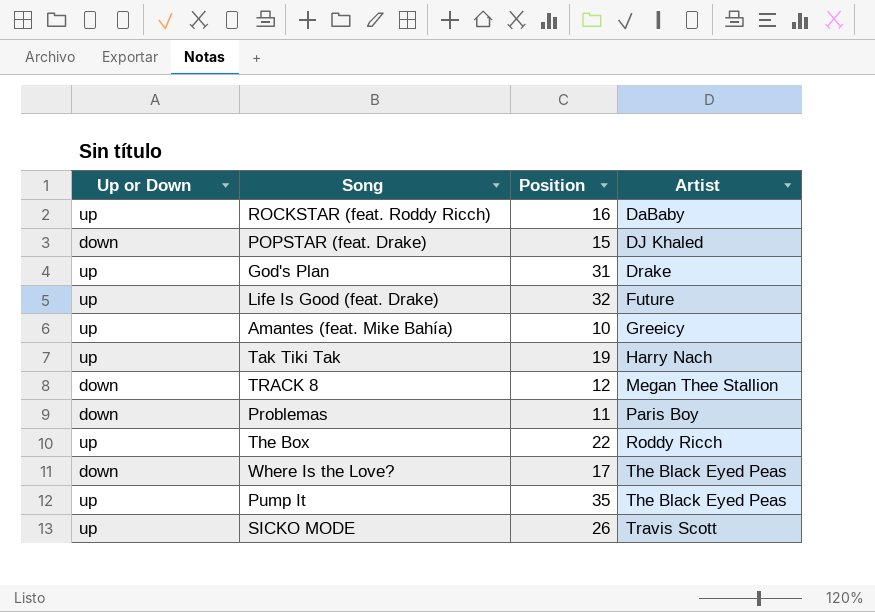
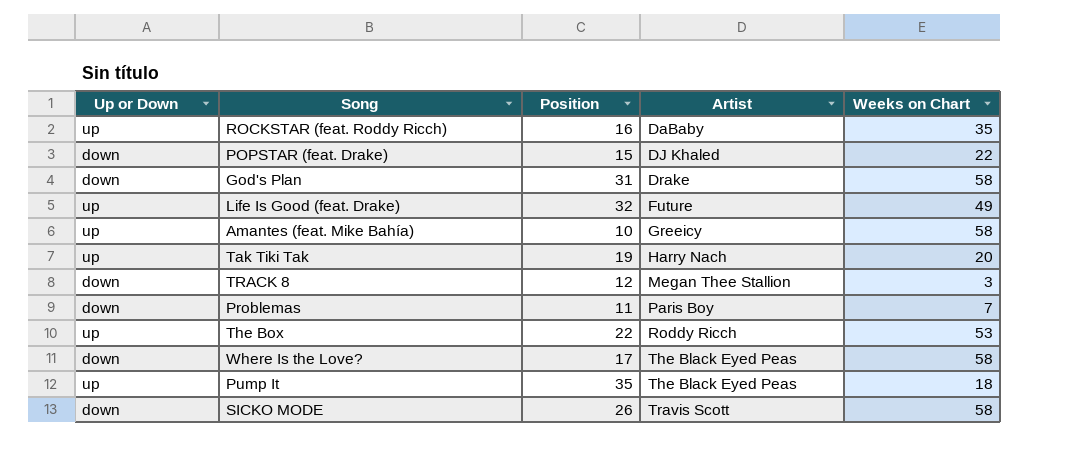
column Weeks on Chart | position: none -> 5
God's Plan | Up or Down: up -> down
SICKO MODE | Up or Down: up -> down

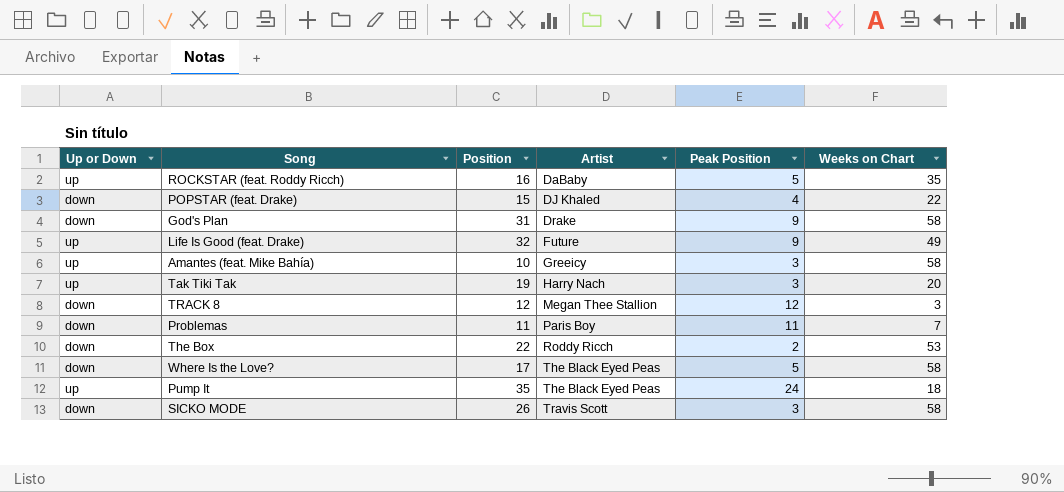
column Peak Position | position: none -> 5
The Box | Up or Down: up -> down

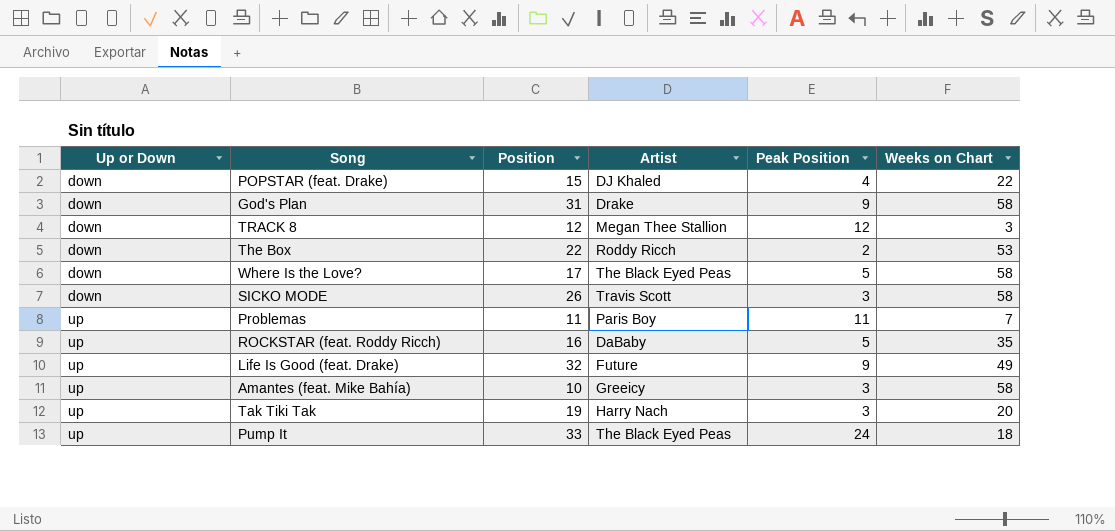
row order: Artist ascending -> Up or Down ascending
Problemas | Up or Down: down -> up
Pump It | Position: 35 -> 33

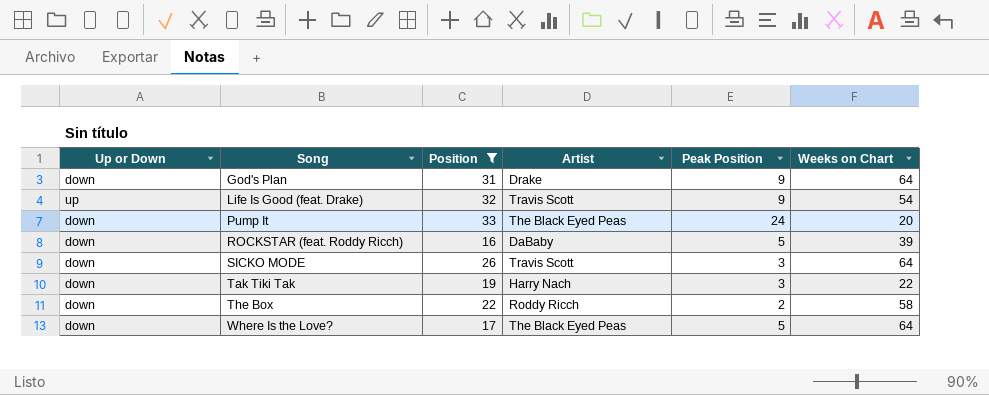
filter: none -> Position >= 16
row order: Up or Down ascending -> Song ascending
God's Plan | Weeks on Chart: 58 -> 64
Life Is Good (feat. Drake) | Artist: Future -> Travis Scott
Life Is Good (feat. Drake) | Weeks on Chart: 49 -> 54
Pump It | Up or Down: up -> down
Pump It | Weeks on Chart: 18 -> 20
ROCKSTAR (feat. Roddy Ricch) | Up or Down: up -> down
ROCKSTAR (feat. Roddy Ricch) | Weeks on Chart: 35 -> 39
SICKO MODE | Weeks on Chart: 58 -> 64
Tak Tiki Tak | Up or Down: up -> down
Tak Tiki Tak | Weeks on Chart: 20 -> 22
The Box | Weeks on Chart: 53 -> 58
Where Is the Love? | Weeks on Chart: 58 -> 64

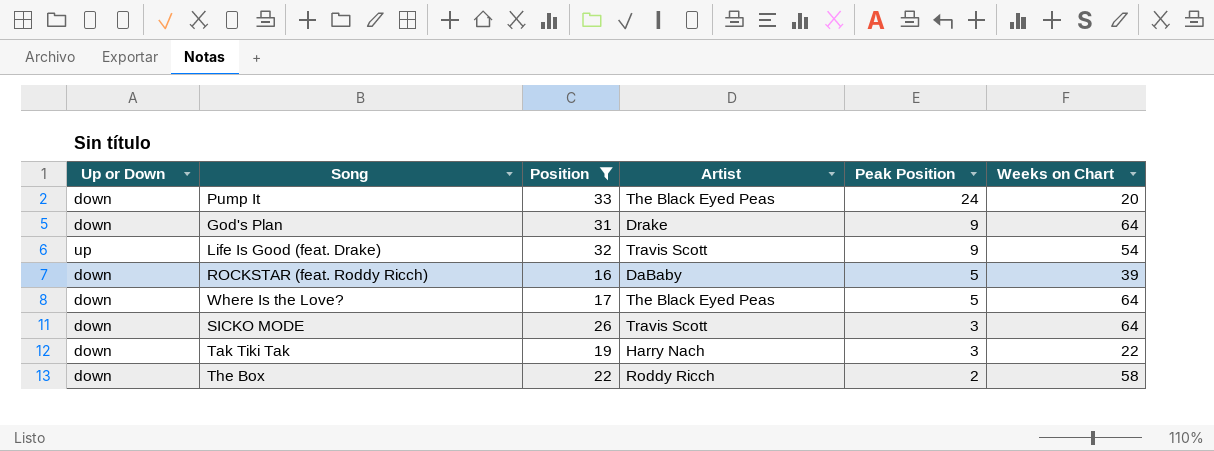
row order: Song ascending -> Peak Position descending

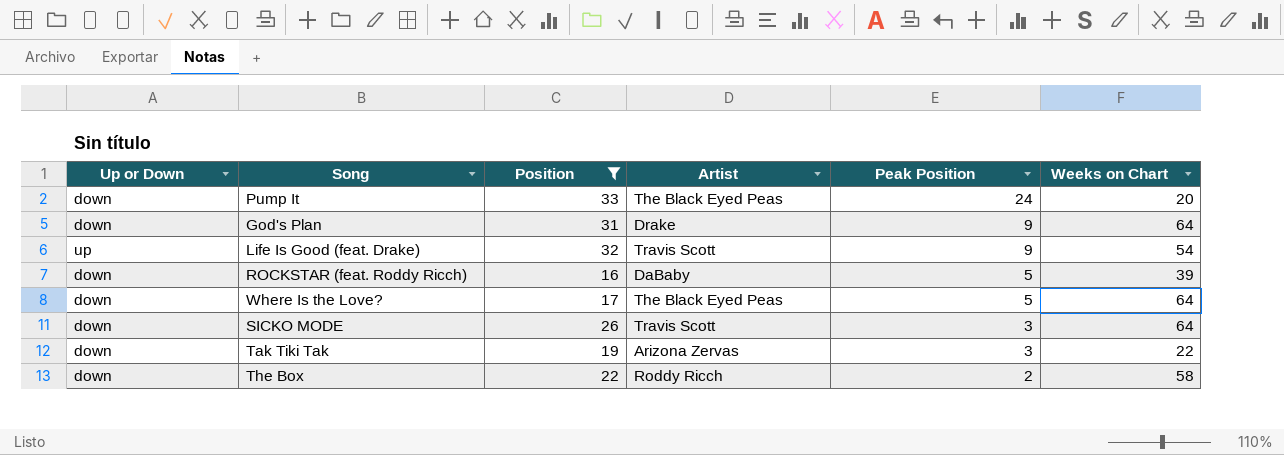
Tak Tiki Tak | Artist: Harry Nach -> Arizona Zervas

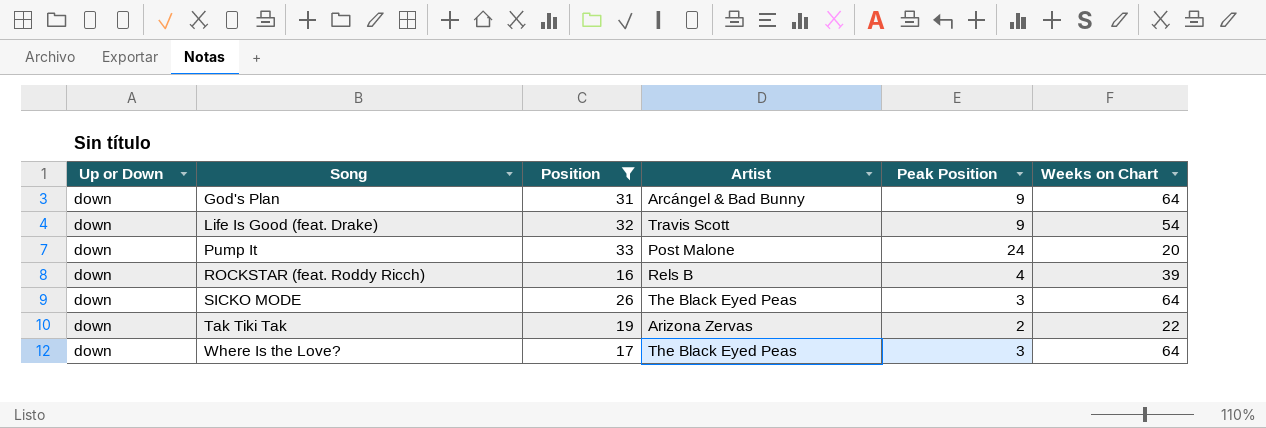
row order: Peak Position descending -> Song ascending
row The Box: down | 22 | Roddy Ricch | 2 | 58 -> none
God's Plan | Artist: Drake -> Arcángel & Bad Bunny
Life Is Good (feat. Drake) | Up or Down: up -> down
Pump It | Artist: The Black Eyed Peas -> Post Malone
ROCKSTAR (feat. Roddy Ricch) | Artist: DaBaby -> Rels B
ROCKSTAR (feat. Roddy Ricch) | Peak Position: 5 -> 4
SICKO MODE | Artist: Travis Scott -> The Black Eyed Peas
Tak Tiki Tak | Peak Position: 3 -> 2
Where Is the Love? | Peak Position: 5 -> 3

